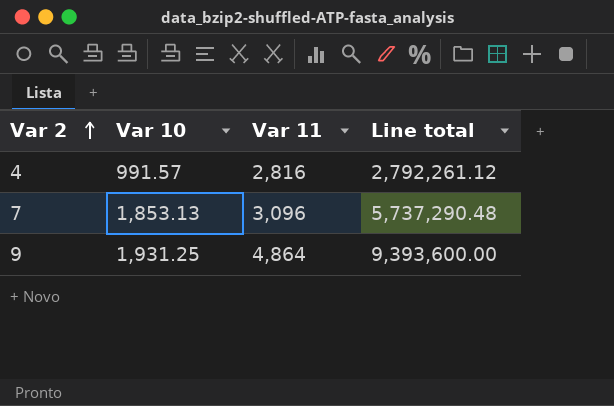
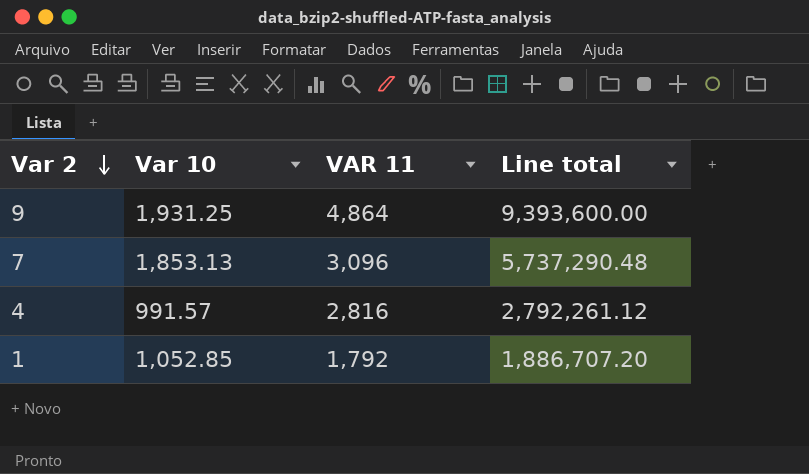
row order: Var 2 ascending -> Var 2 descending
column name: Var 11 -> VAR 11
row 1: none -> 1,052.85 | 1,792 | 1,886,707.20

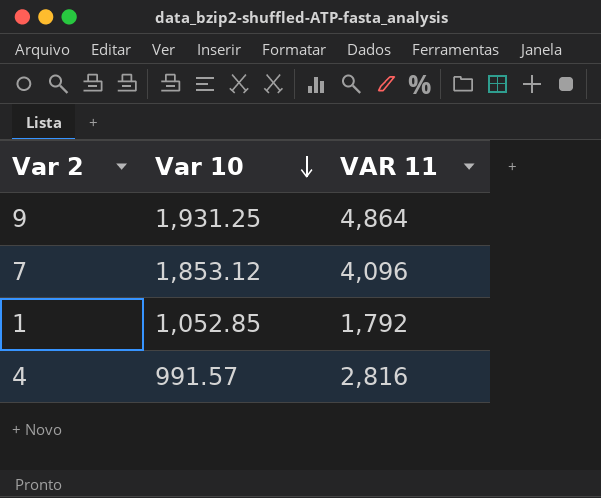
row order: Var 2 descending -> Var 10 descending
column Line total | formula: [Var 10] * [VAR 11] -> none
7 | Var 10: 1,853.13 -> 1,853.12
7 | VAR 11: 3,096 -> 4,096

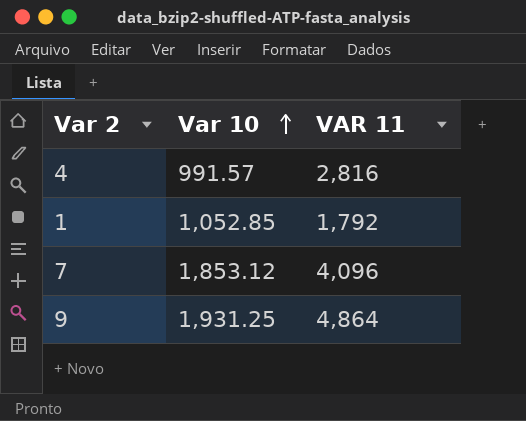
row order: Var 10 descending -> Var 10 ascending

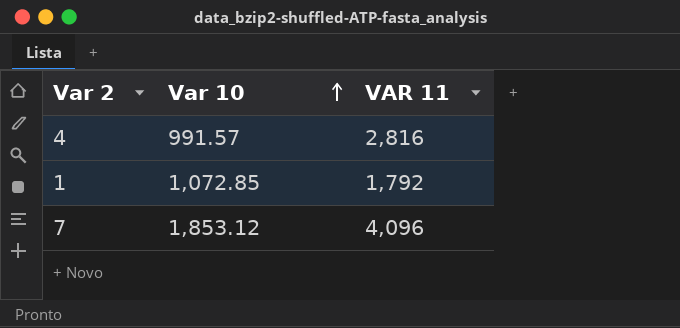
row 9: 1,931.25 | 4,864 -> none
1 | Var 10: 1,052.85 -> 1,072.85

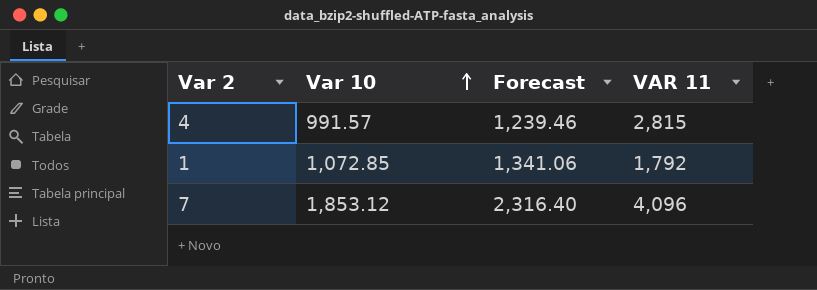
column Forecast | formula: none -> [Var 10] * 1.25
4 | VAR 11: 2,816 -> 2,815

